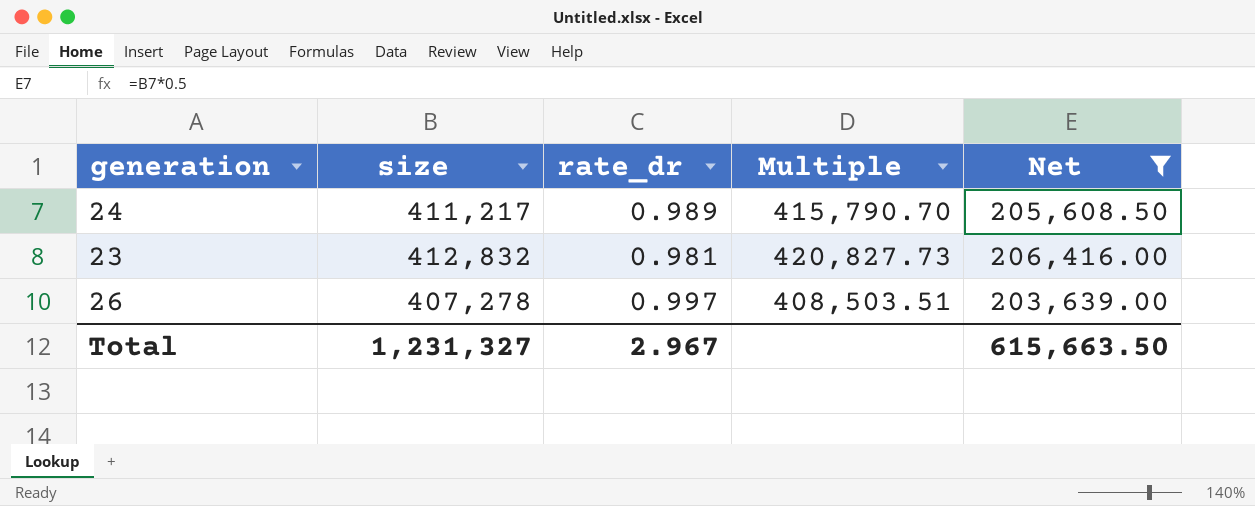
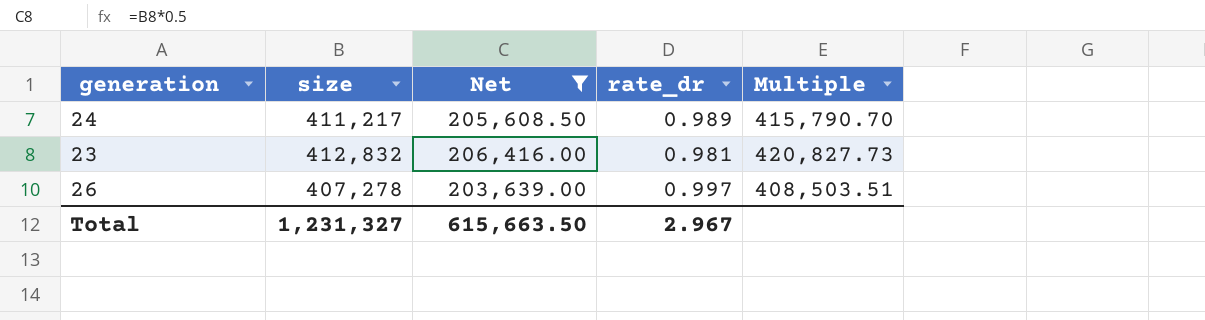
column Net | position: 5 -> 3

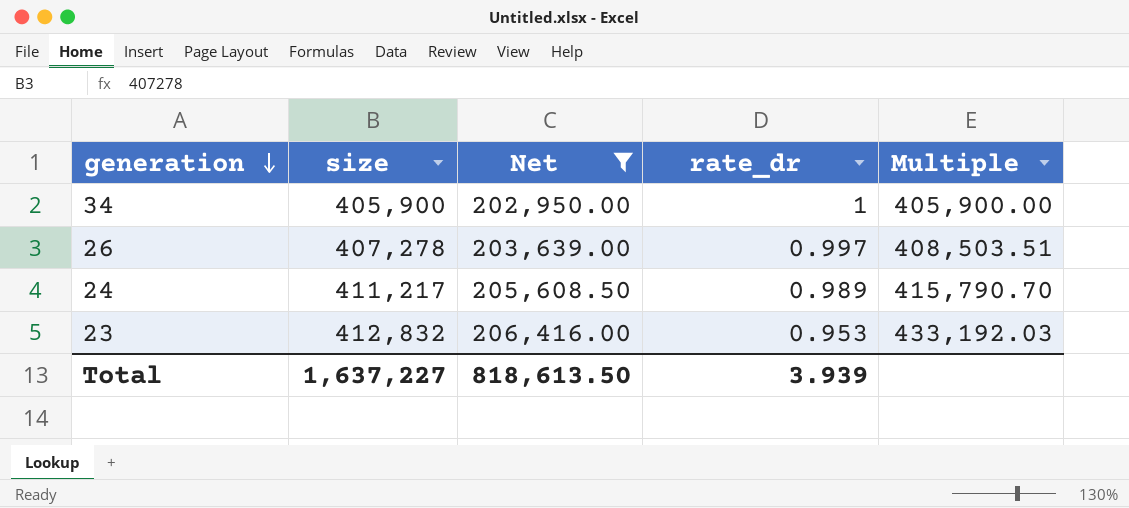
row order: none -> generation descending
row 34: none -> 405,900 | 202,950.00 | 1 | 405,900.00
23 | rate_dr: 0.981 -> 0.953
23 | Multiple: 420,827.73 -> 433,192.03
Total | size: 1,231,327 -> 1,637,227
Total | Net: 615,663.50 -> 818,613.50
Total | rate_dr: 2.967 -> 3.939

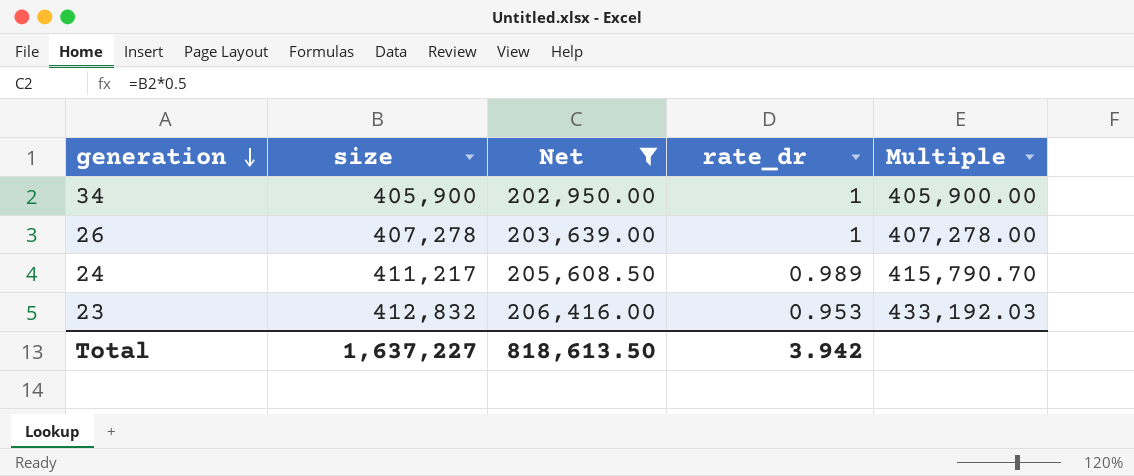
26 | rate_dr: 0.997 -> 1
26 | Multiple: 408,503.51 -> 407,278.00
Total | rate_dr: 3.939 -> 3.942

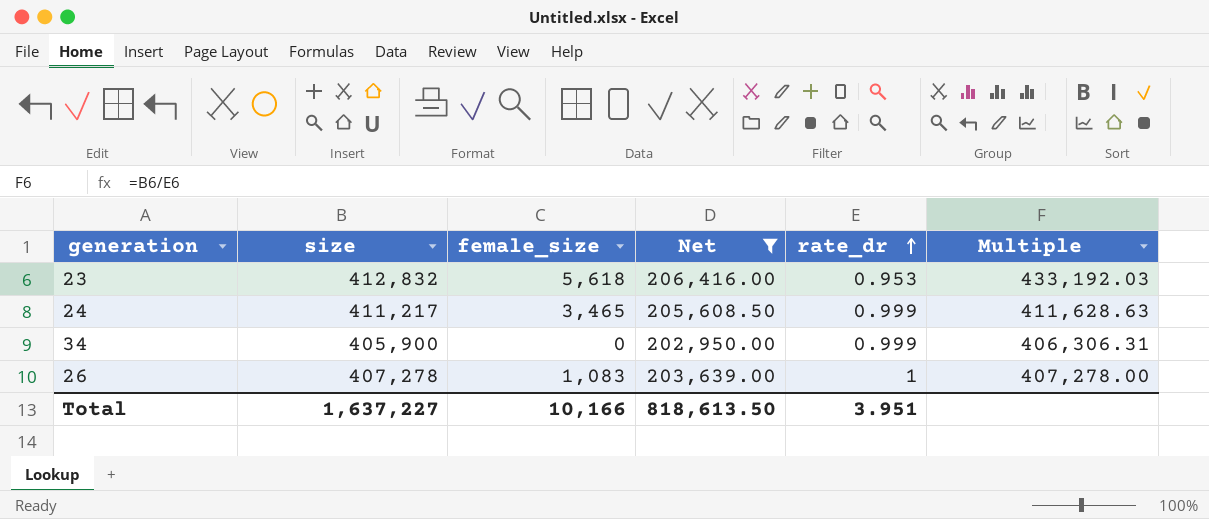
row order: generation descending -> rate_dr ascending
column female_size | position: none -> 3
24 | rate_dr: 0.989 -> 0.999
24 | Multiple: 415,790.70 -> 411,628.63
34 | rate_dr: 1 -> 0.999
34 | Multiple: 405,900.00 -> 406,306.31
Total | rate_dr: 3.942 -> 3.951

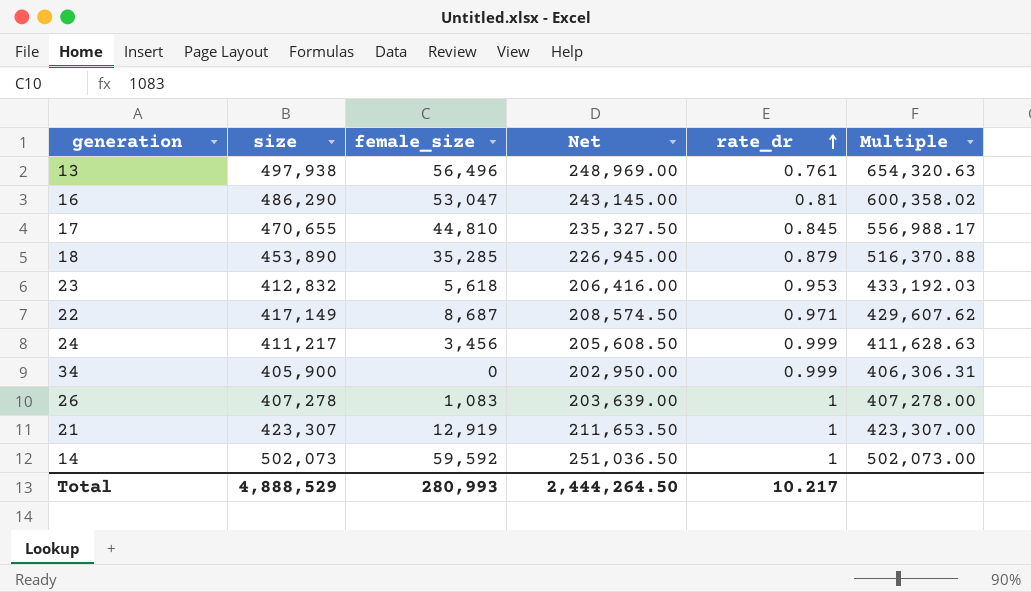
filter: Net <= 206,416.00 -> none
24 | female_size: 3,465 -> 3,456
Total | size: 1,637,227 -> 4,888,529
Total | female_size: 10,166 -> 280,993
Total | Net: 818,613.50 -> 2,444,264.50
Total | rate_dr: 3.951 -> 10.217

